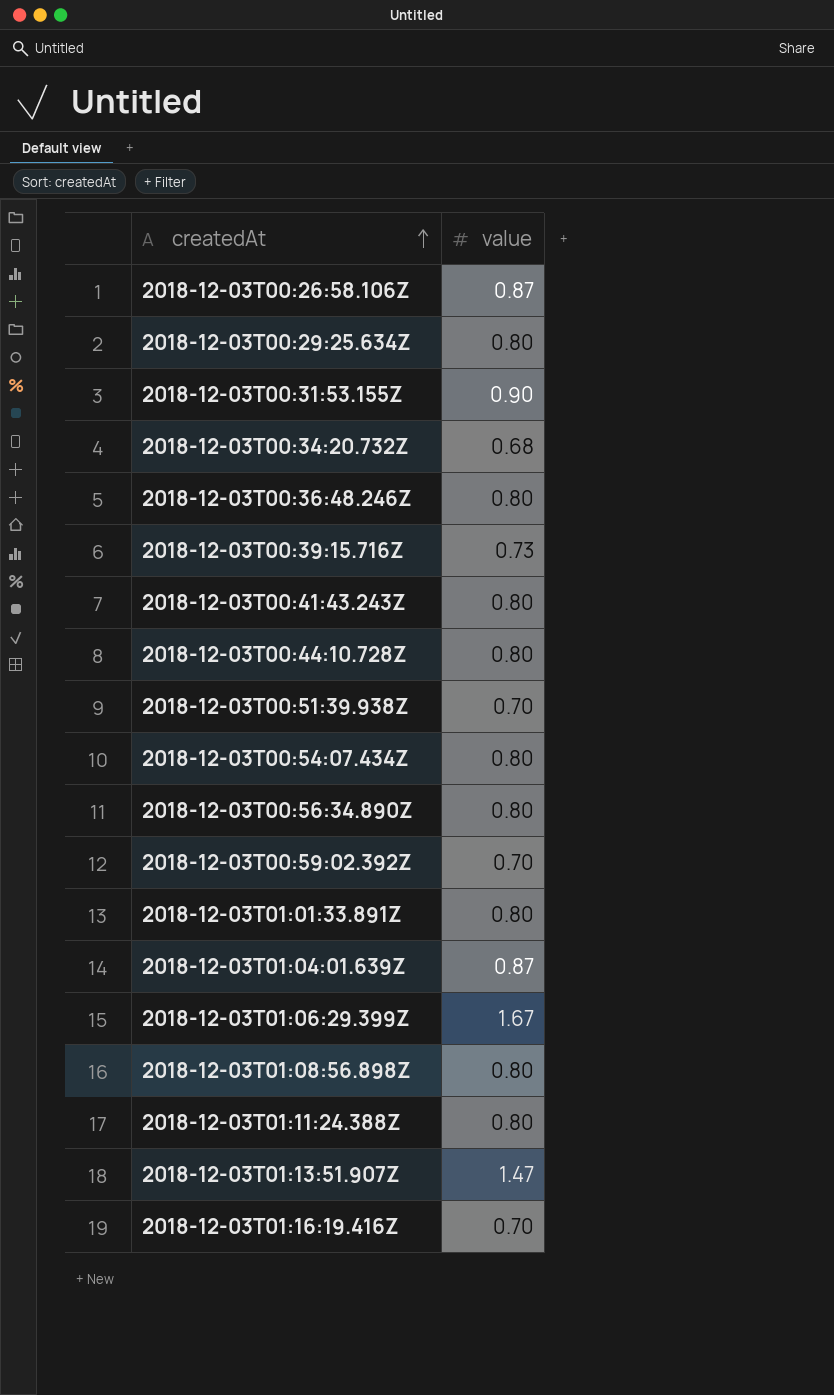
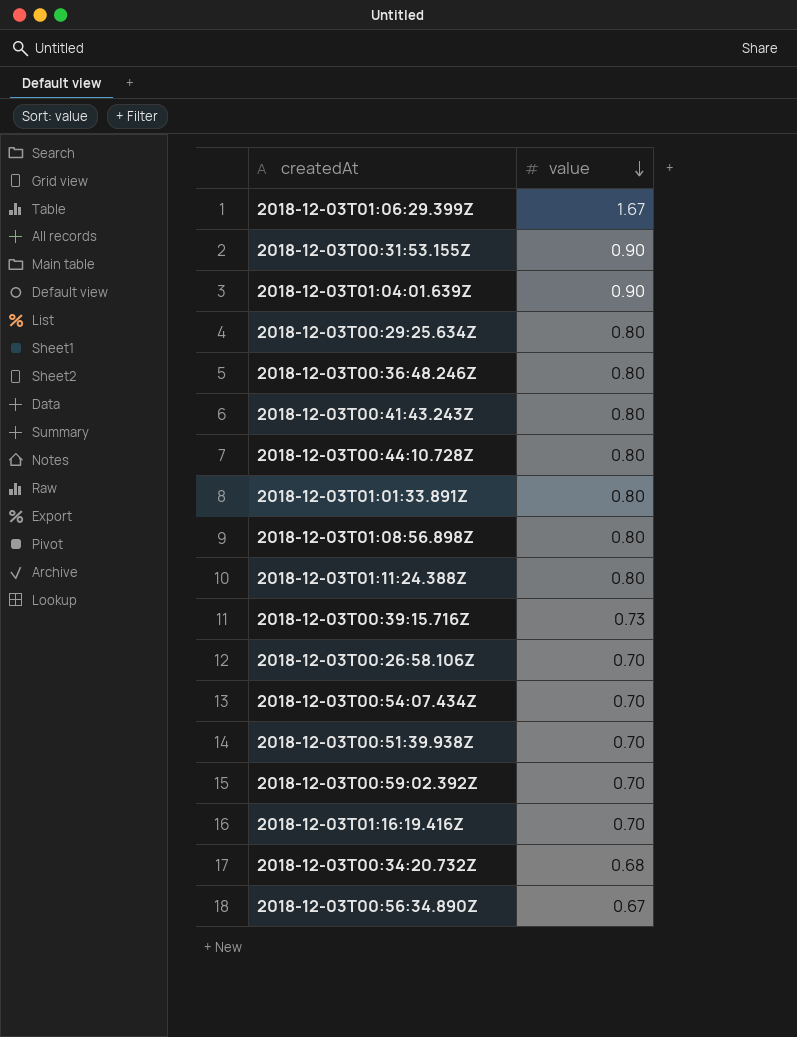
row order: createdAt ascending -> value descending
row 2018-12-03T01:13:51.907Z: 1.47 -> none
2018-12-03T01:04:01.639Z | value: 0.87 -> 0.90
2018-12-03T00:26:58.106Z | value: 0.87 -> 0.70
2018-12-03T00:54:07.434Z | value: 0.80 -> 0.70
2018-12-03T00:56:34.890Z | value: 0.80 -> 0.67

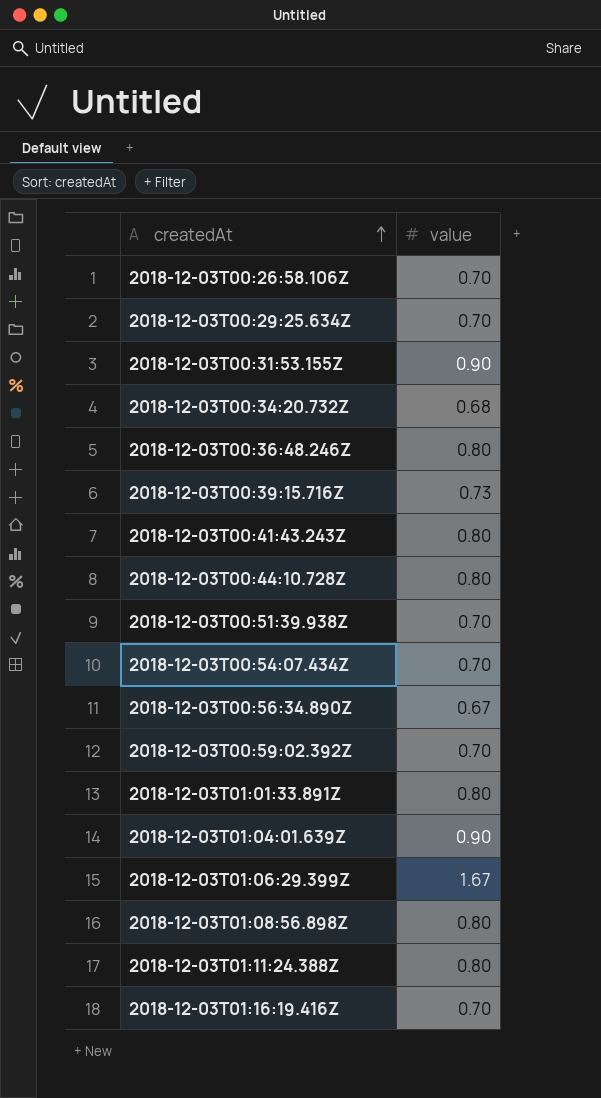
row order: value descending -> createdAt ascending
2018-12-03T00:29:25.634Z | value: 0.80 -> 0.70

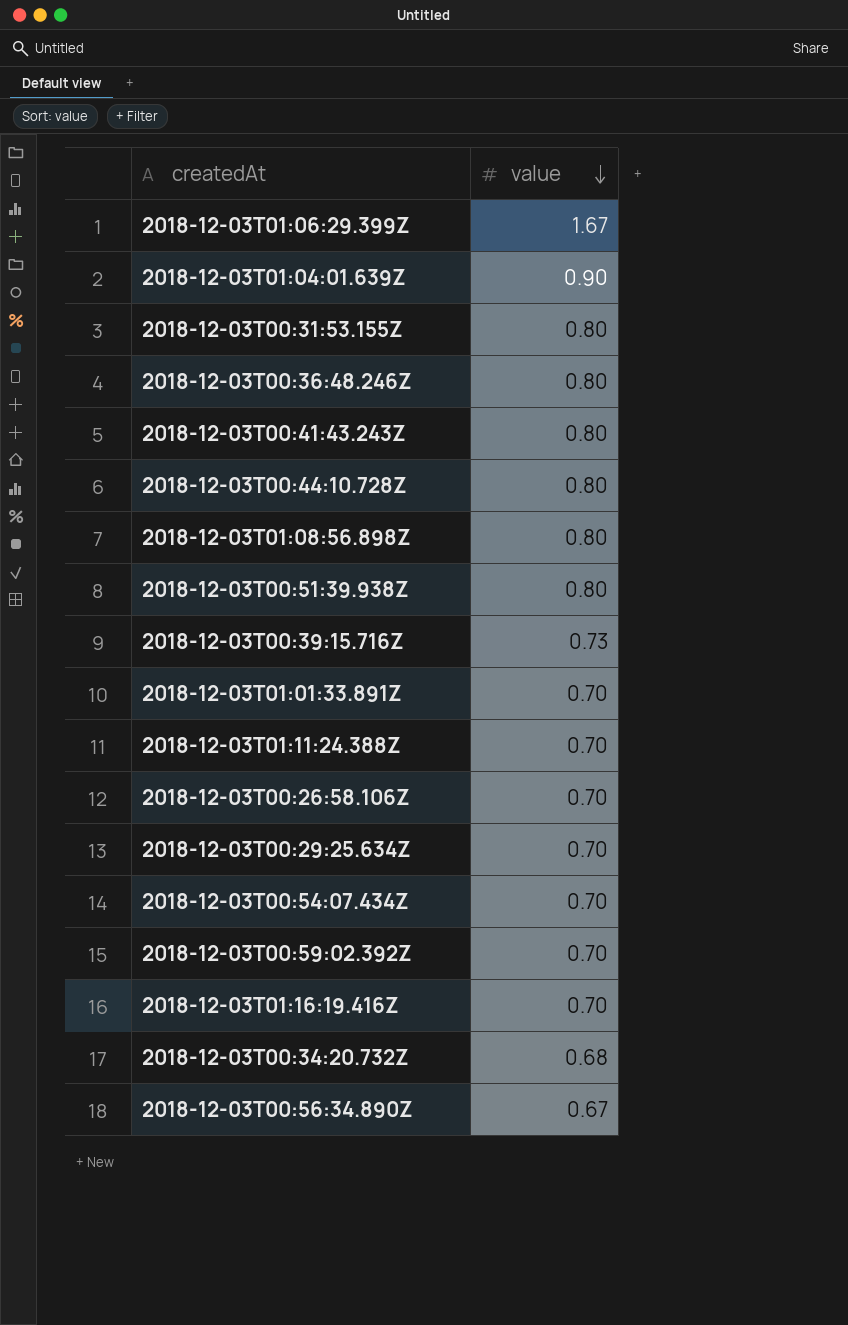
row order: createdAt ascending -> value descending
2018-12-03T00:31:53.155Z | value: 0.90 -> 0.80
2018-12-03T00:51:39.938Z | value: 0.70 -> 0.80
2018-12-03T01:01:33.891Z | value: 0.80 -> 0.70
2018-12-03T01:11:24.388Z | value: 0.80 -> 0.70

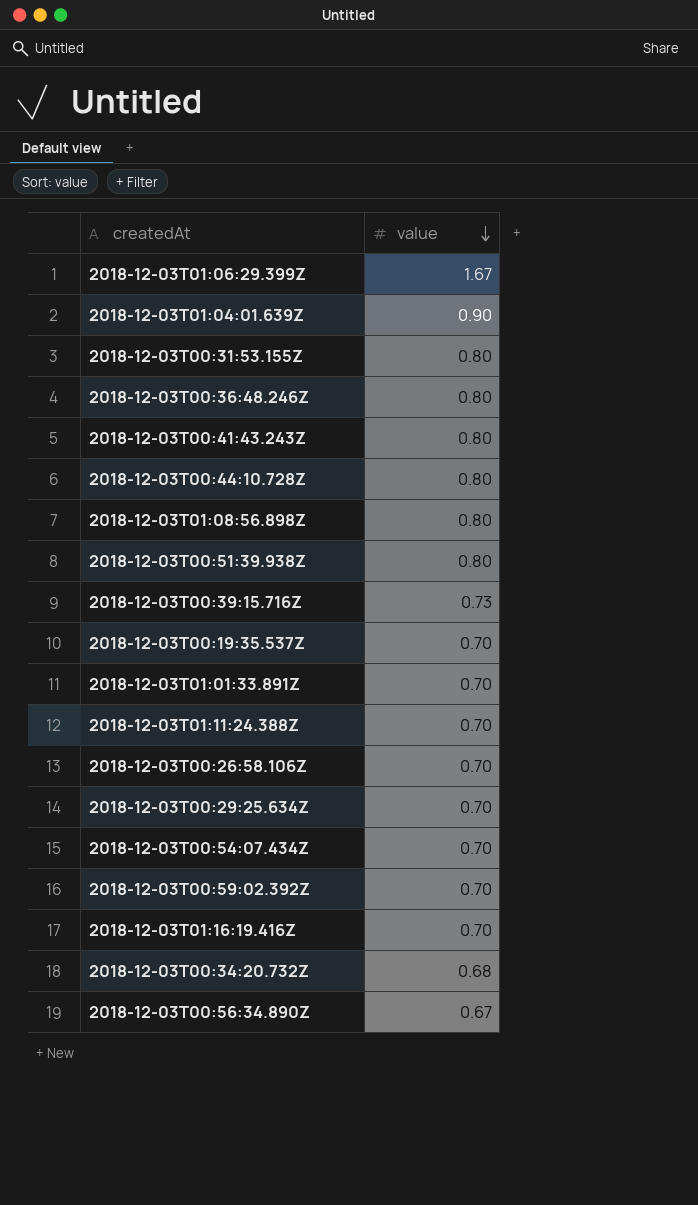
row 2018-12-03T00:19:35.537Z: none -> 0.70

